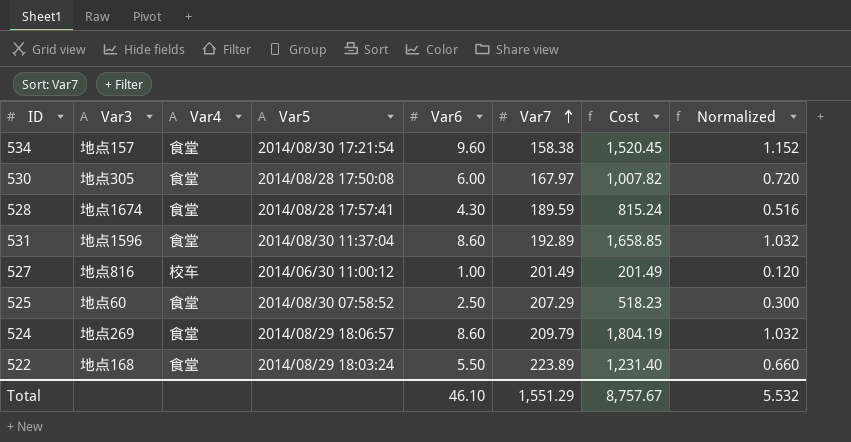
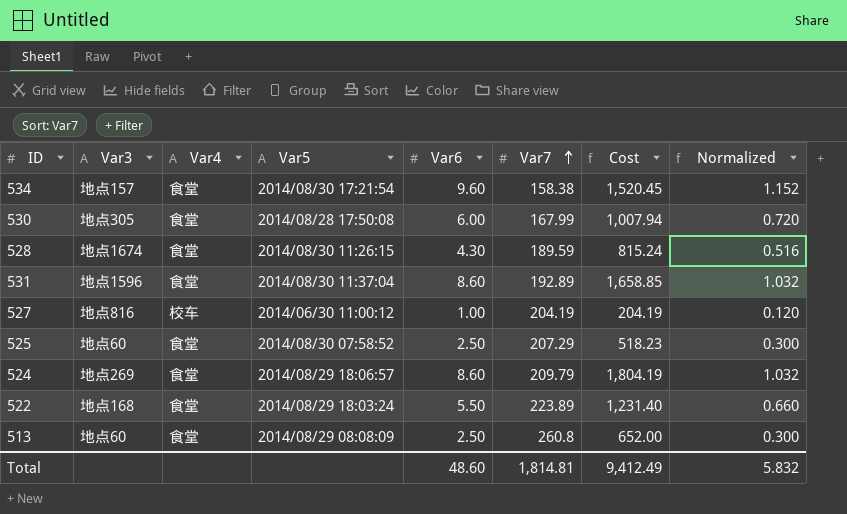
530 | Var7: 167.97 -> 167.99
530 | Cost: 1,007.82 -> 1,007.94
528 | Var5: 2014/08/28 17:57:41 -> 2014/08/30 11:26:15
527 | Var7: 201.49 -> 204.19
527 | Cost: 201.49 -> 204.19
row 513: none -> 地点60 | 食堂 | 2014/08/29 08:08:09 | 2.50 | 260.8 | 652.00 | 0.300
Total | Var6: 46.10 -> 48.60
Total | Var7: 1,551.29 -> 1,814.81
Total | Cost: 8,757.67 -> 9,412.49
Total | Normalized: 5.532 -> 5.832

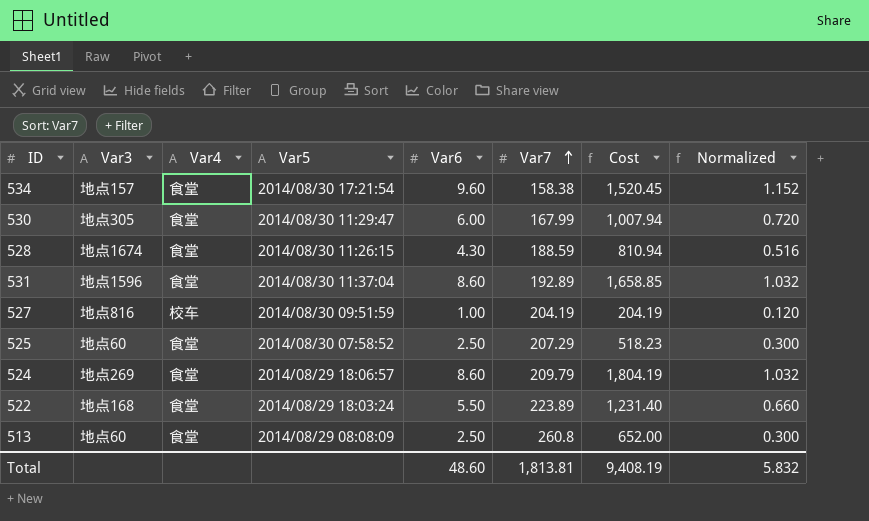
530 | Var5: 2014/08/28 17:50:08 -> 2014/08/30 11:29:47
528 | Var7: 189.59 -> 188.59
528 | Cost: 815.24 -> 810.94
527 | Var5: 2014/06/30 11:00:12 -> 2014/08/30 09:51:59
Total | Var7: 1,814.81 -> 1,813.81
Total | Cost: 9,412.49 -> 9,408.19

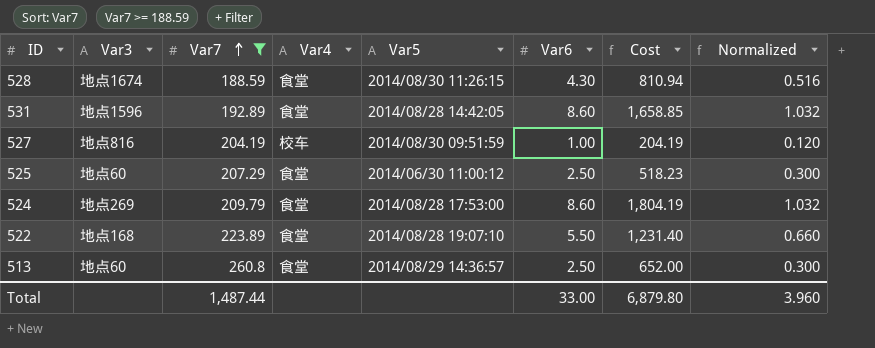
filter: none -> Var7 >= 188.59
column Var7 | position: 6 -> 3
531 | Var5: 2014/08/30 11:37:04 -> 2014/08/28 14:42:05
525 | Var5: 2014/08/30 07:58:52 -> 2014/06/30 11:00:12
524 | Var5: 2014/08/29 18:06:57 -> 2014/08/28 17:53:00
522 | Var5: 2014/08/29 18:03:24 -> 2014/08/28 19:07:10
513 | Var5: 2014/08/29 08:08:09 -> 2014/08/29 14:36:57
Total | Var7: 1,813.81 -> 1,487.44
Total | Var6: 48.60 -> 33.00
Total | Cost: 9,408.19 -> 6,879.80
Total | Normalized: 5.832 -> 3.960

